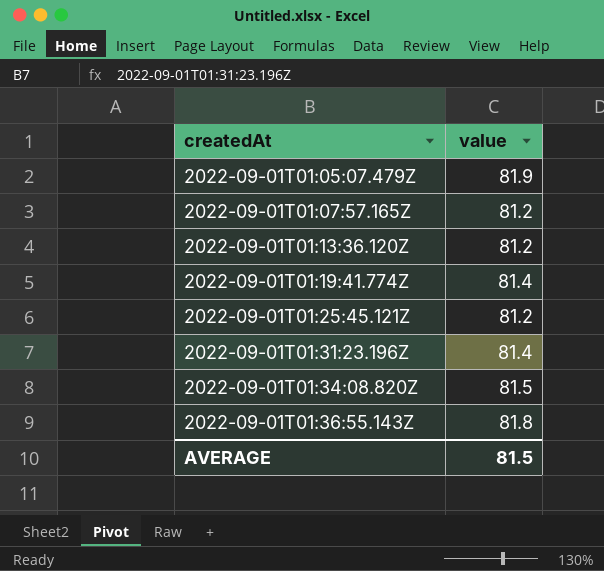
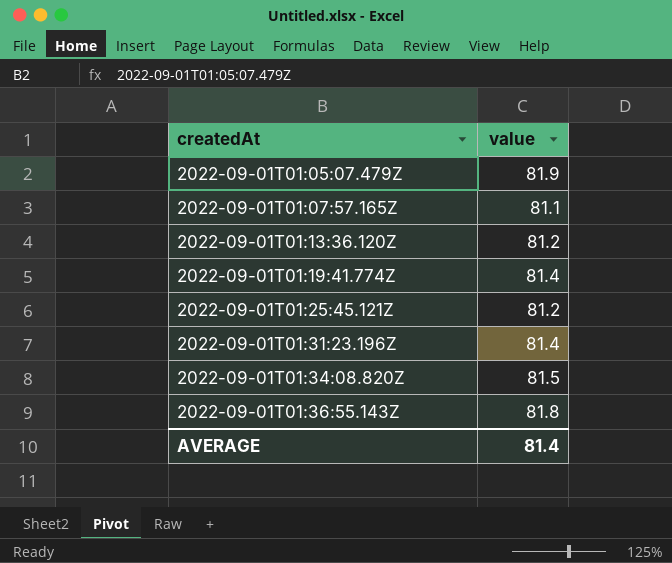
2022-09-01T01:07:57.165Z | value: 81.2 -> 81.1
AVERAGE | value: 81.5 -> 81.4

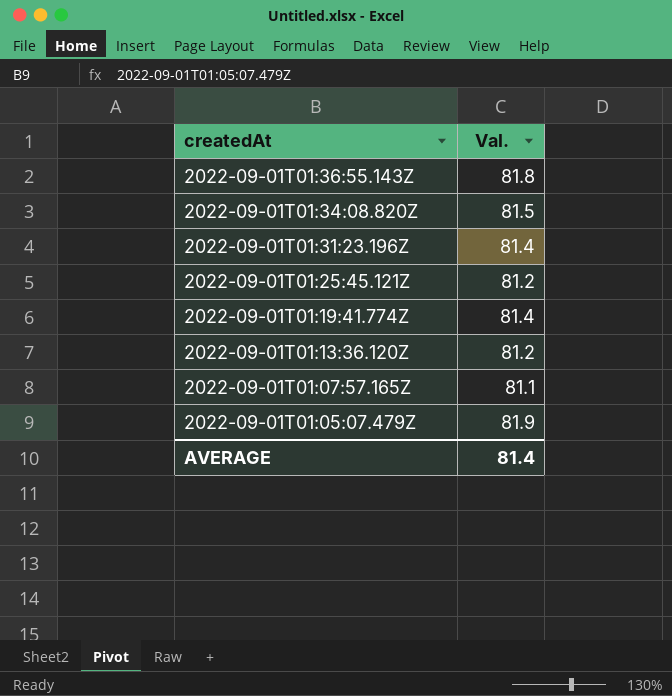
row order: createdAt ascending -> createdAt descending
column name: value -> Val.

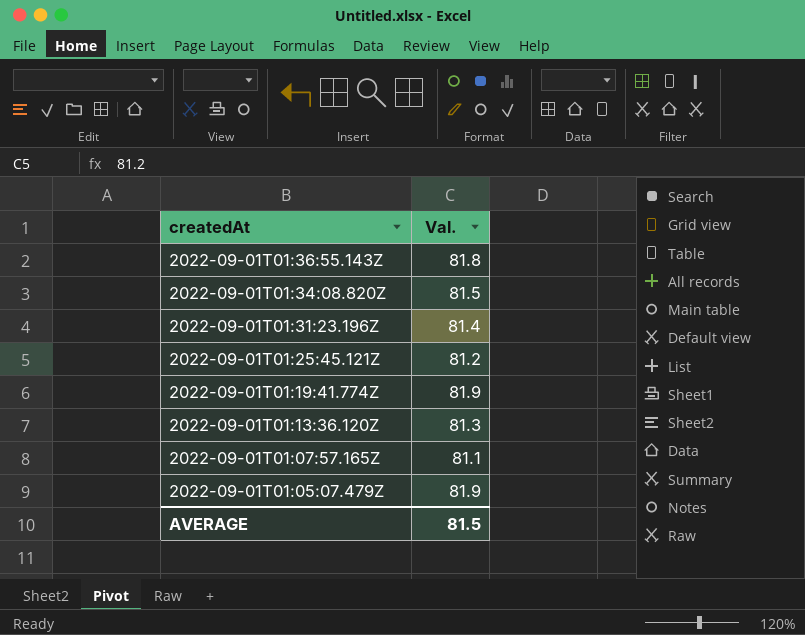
2022-09-01T01:19:41.774Z | Val.: 81.4 -> 81.9
2022-09-01T01:13:36.120Z | Val.: 81.2 -> 81.3
AVERAGE | Val.: 81.4 -> 81.5

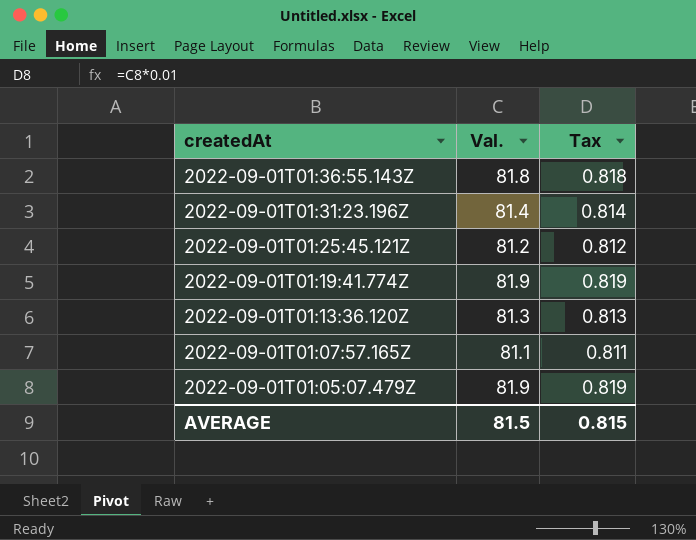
column Tax | formula: none -> [Val.] * 0.01
row 2022-09-01T01:34:08.820Z: 81.5 -> none

